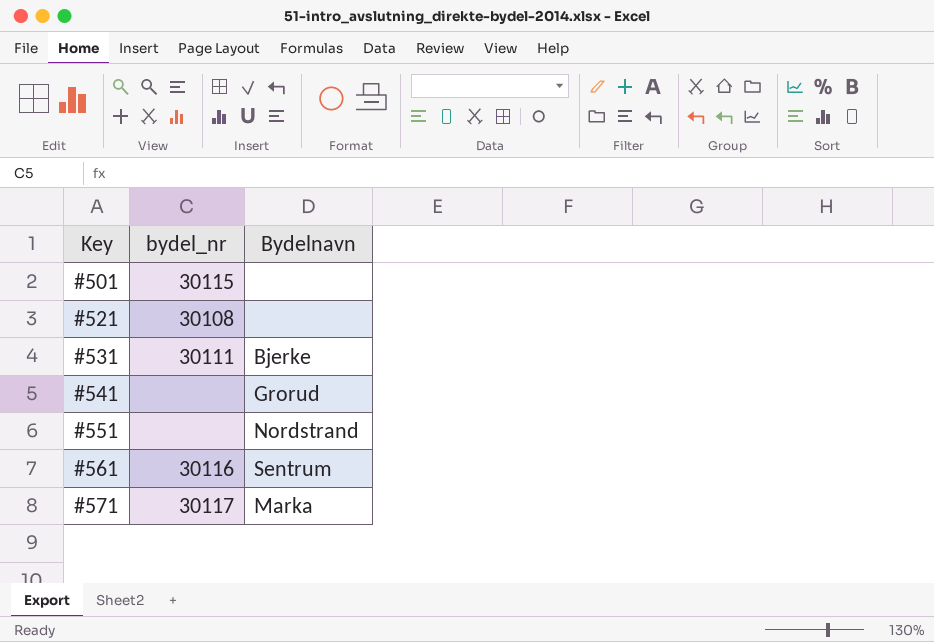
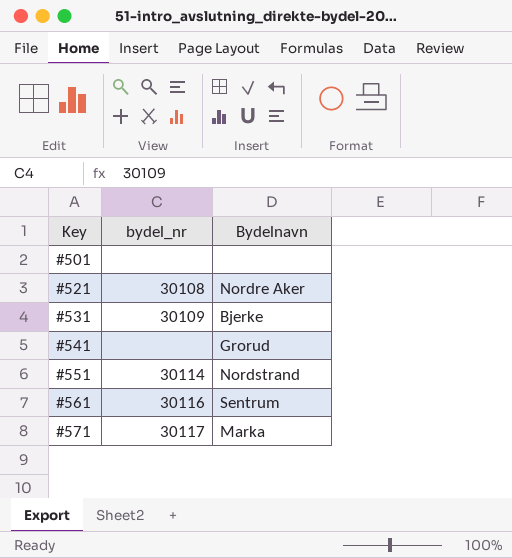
#501 | bydel_nr: 30115 -> none
#521 | Bydelnavn: none -> Nordre Aker
#531 | bydel_nr: 30111 -> 30109
#551 | bydel_nr: none -> 30114

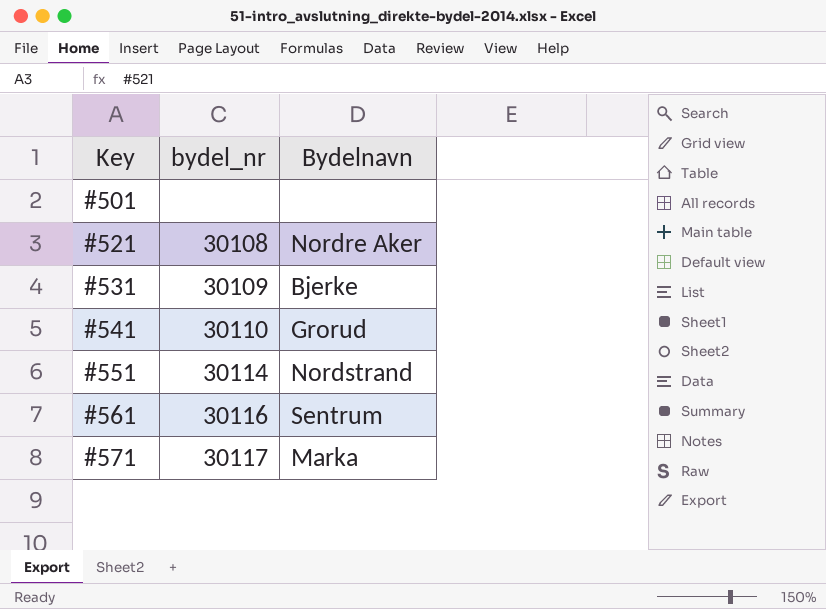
#541 | bydel_nr: none -> 30110

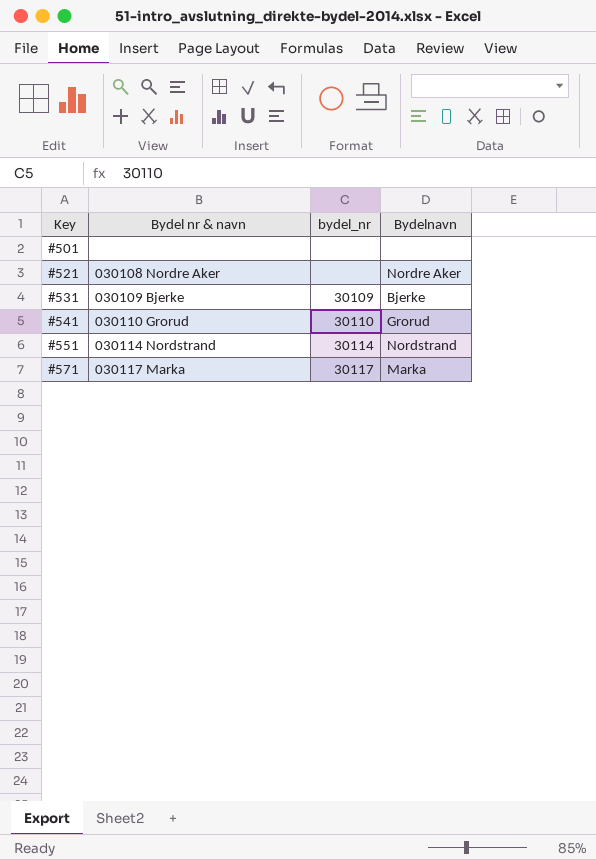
column Bydel nr & navn | position: none -> 2
row #561: 30116 | Sentrum -> none
#521 | bydel_nr: 30108 -> none

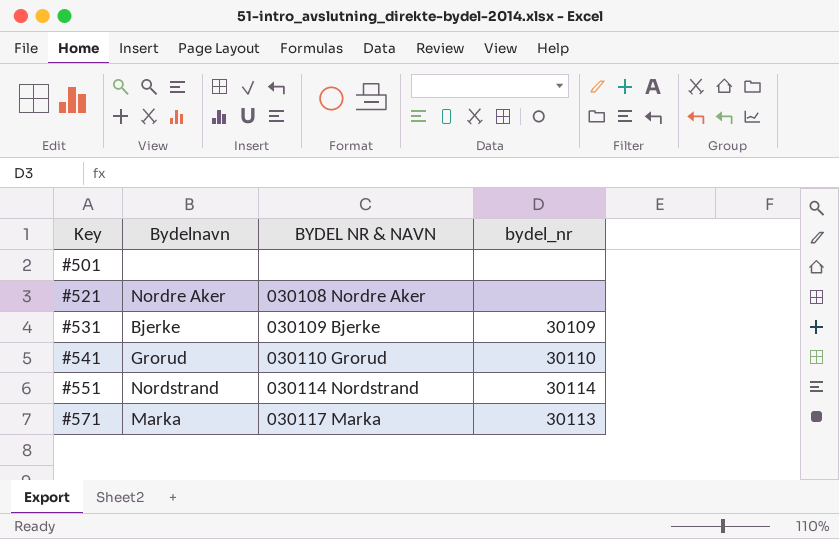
column Bydelnavn | position: 4 -> 2
column name: Bydel nr & navn -> BYDEL NR & NAVN
#571 | bydel_nr: 30117 -> 30113

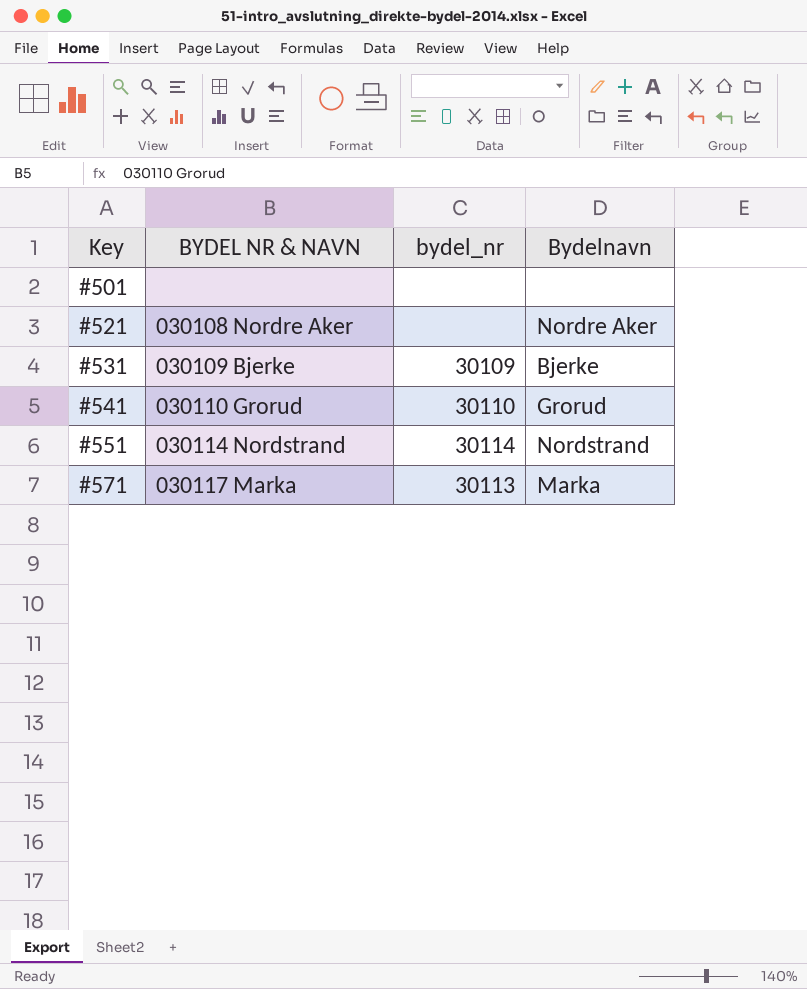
column Bydelnavn | position: 2 -> 4

